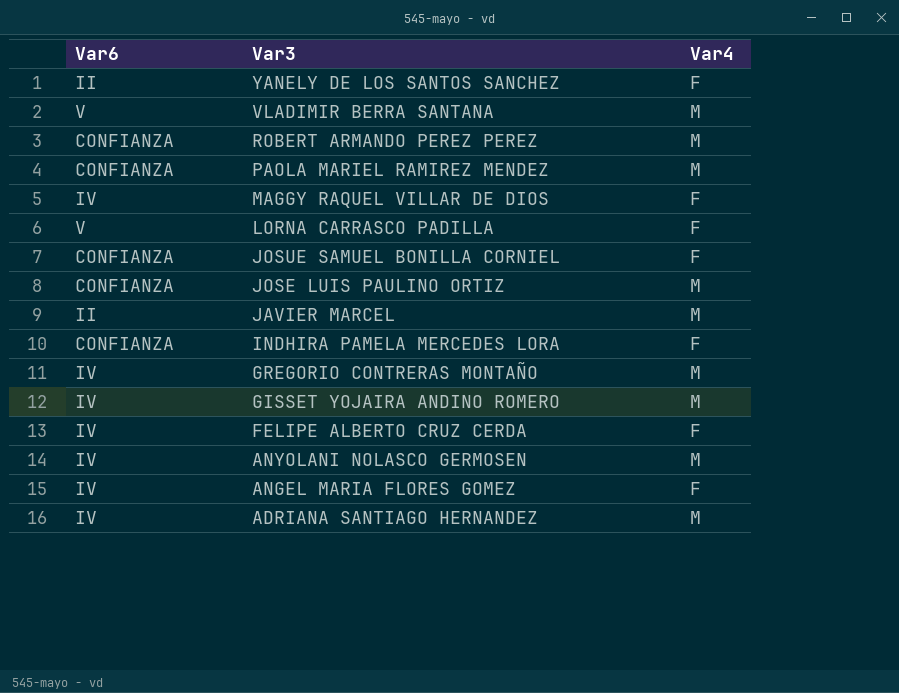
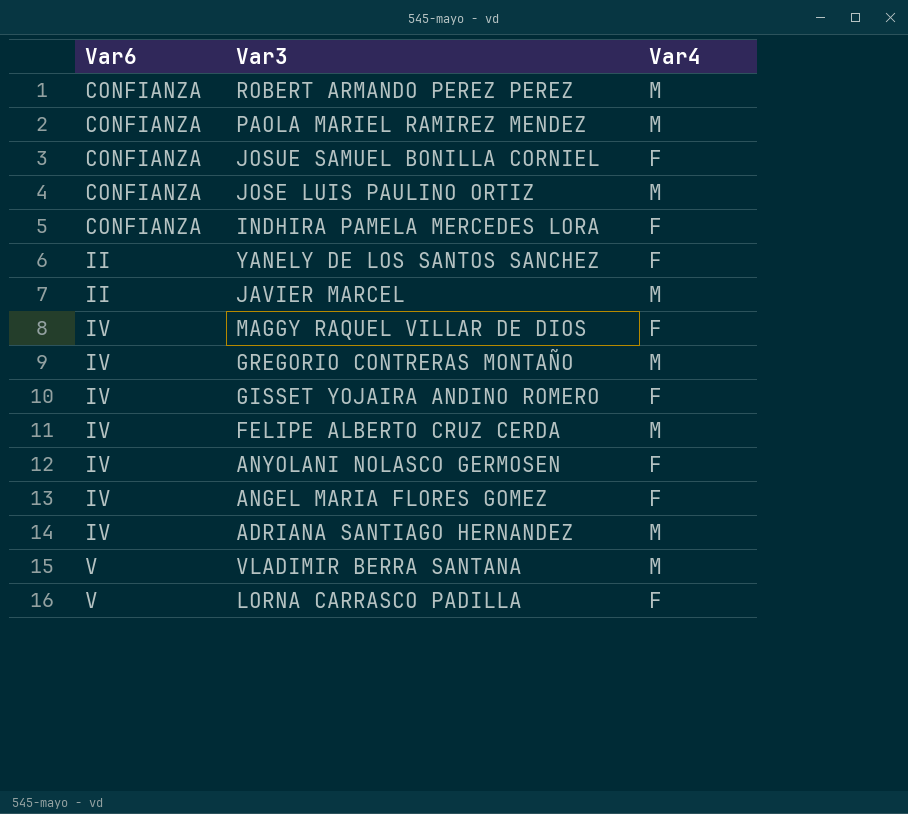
row order: Var3 descending -> Var6 ascending
GISSET YOJAIRA ANDINO ROMERO | Var4: M -> F
FELIPE ALBERTO CRUZ CERDA | Var4: F -> M
ANYOLANI NOLASCO GERMOSEN | Var4: M -> F

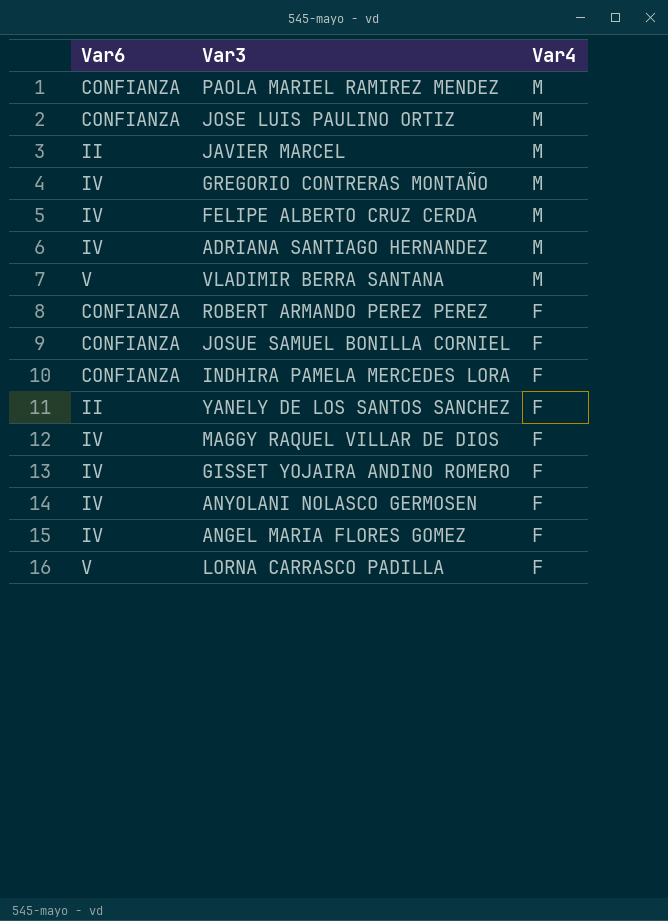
row order: Var6 ascending -> Var4 descending
ROBERT ARMANDO PEREZ PEREZ | Var4: M -> F

